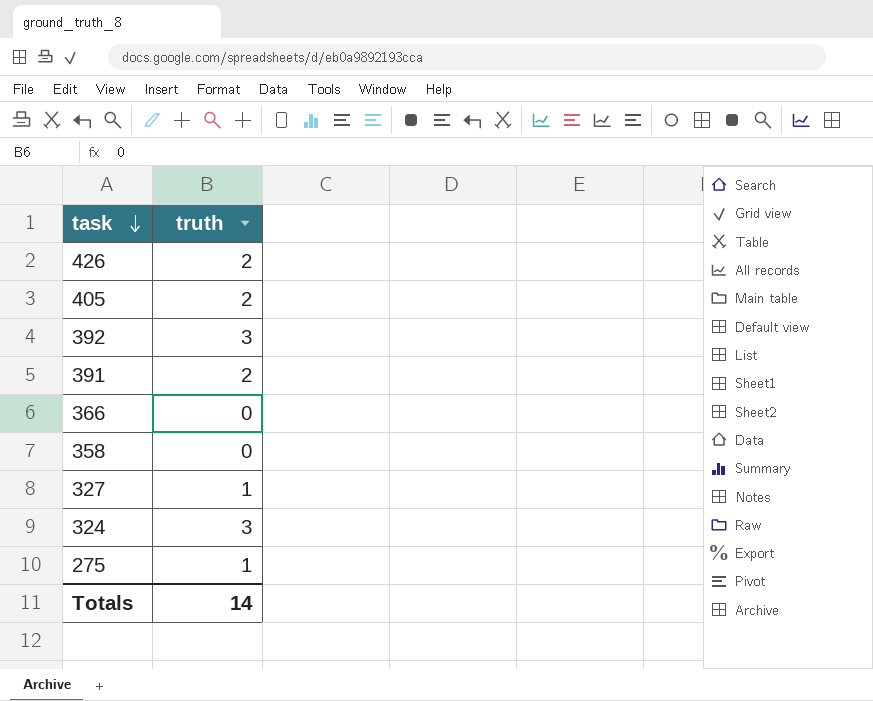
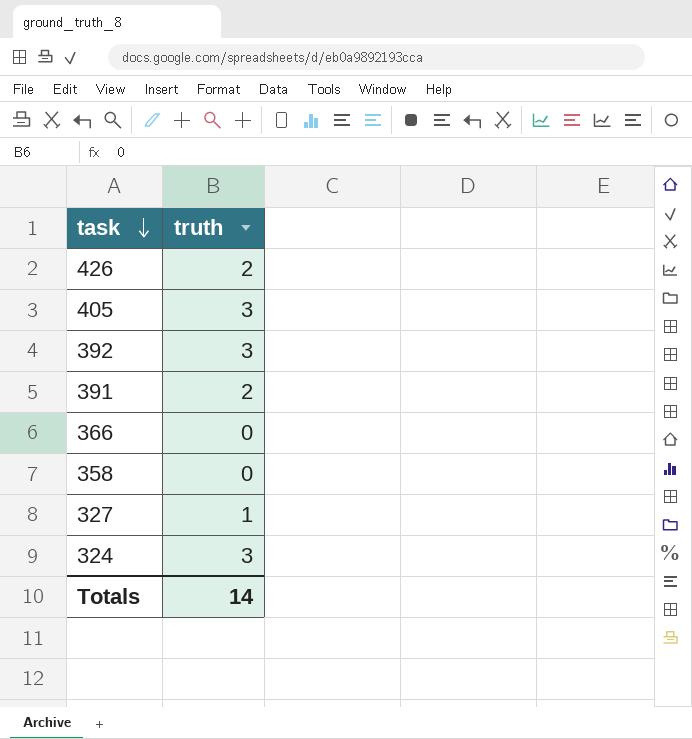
row 275: 1 -> none
405 | truth: 2 -> 3

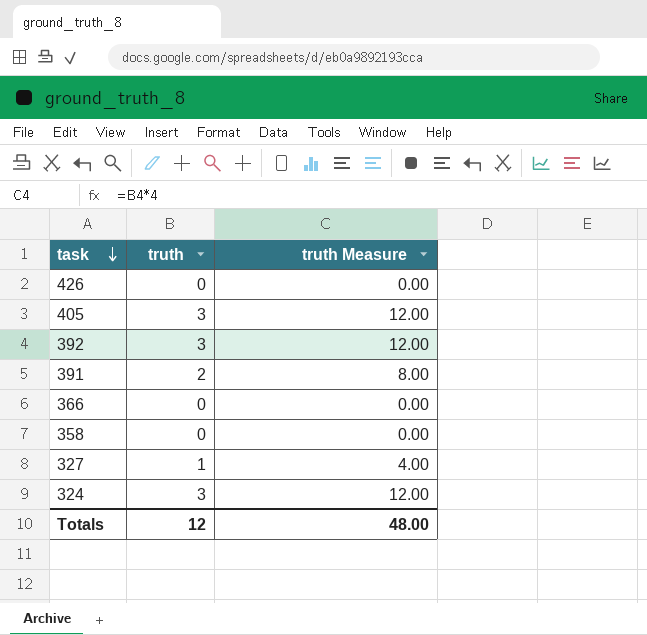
column truth Measure | formula: none -> [truth] * 4
426 | truth: 2 -> 0
Totals | truth: 14 -> 12

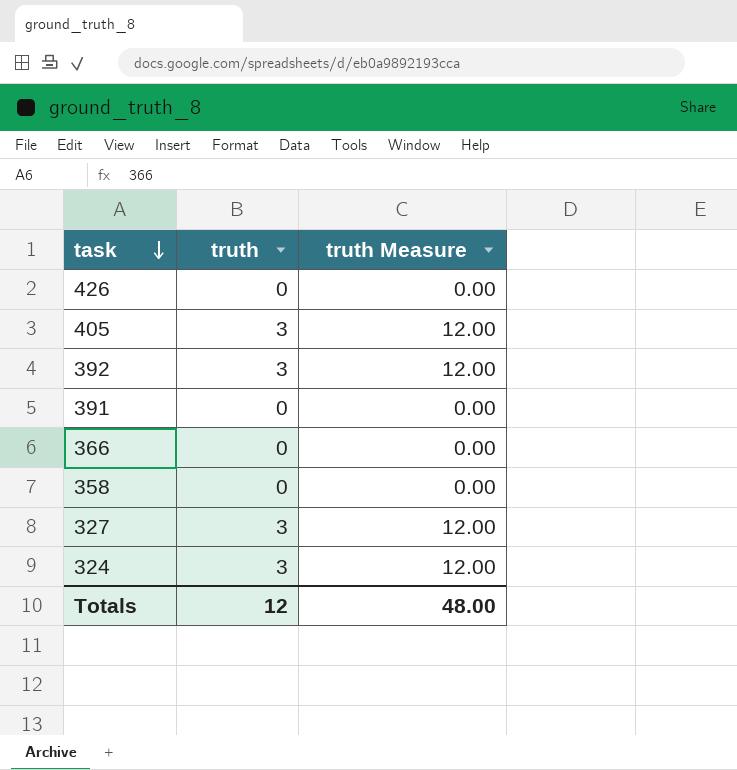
391 | truth: 2 -> 0
391 | truth Measure: 8.00 -> 0.00
327 | truth: 1 -> 3
327 | truth Measure: 4.00 -> 12.00

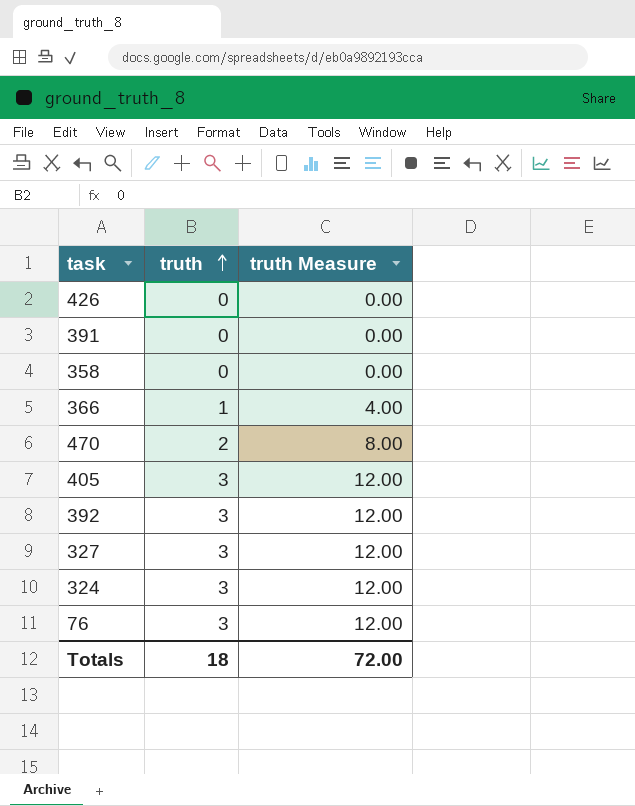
row order: task descending -> truth ascending
366 | truth: 0 -> 1
366 | truth Measure: 0.00 -> 4.00
row 470: none -> 2 | 8.00
row 76: none -> 3 | 12.00
Totals | truth: 12 -> 18
Totals | truth Measure: 48.00 -> 72.00

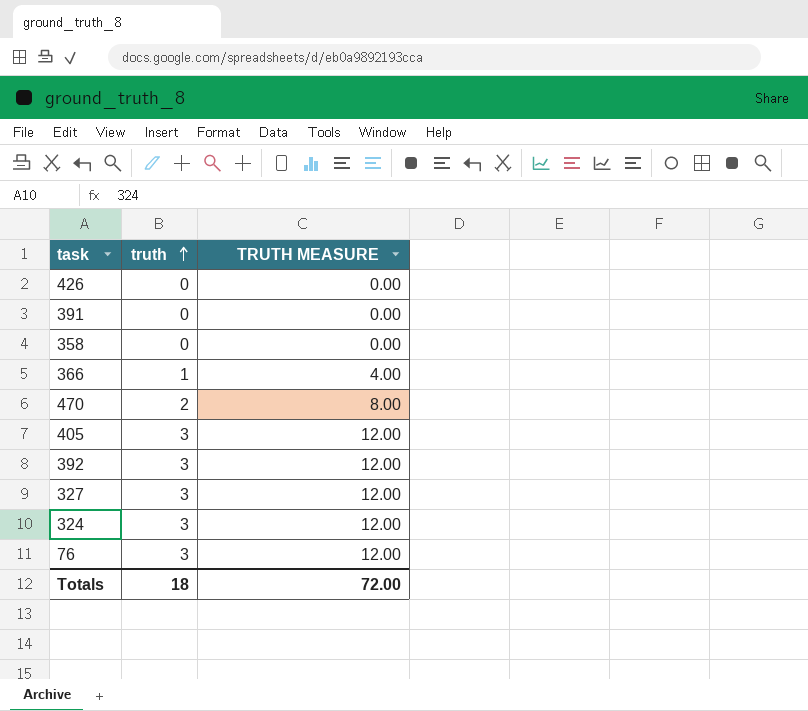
column name: truth Measure -> TRUTH MEASURE

